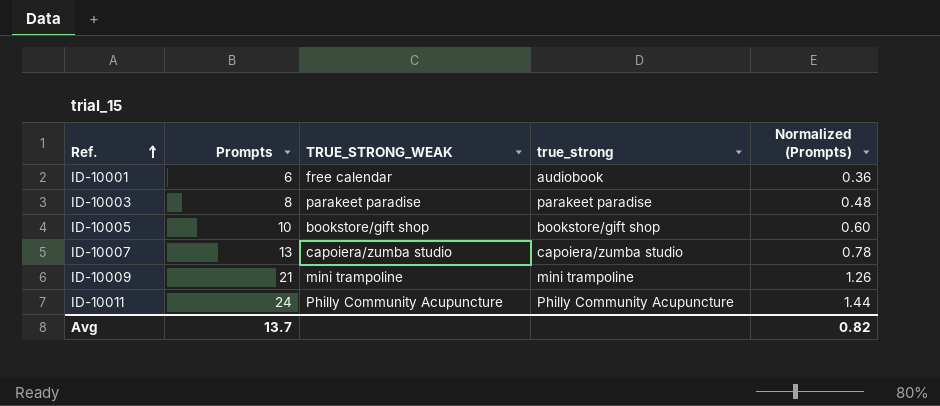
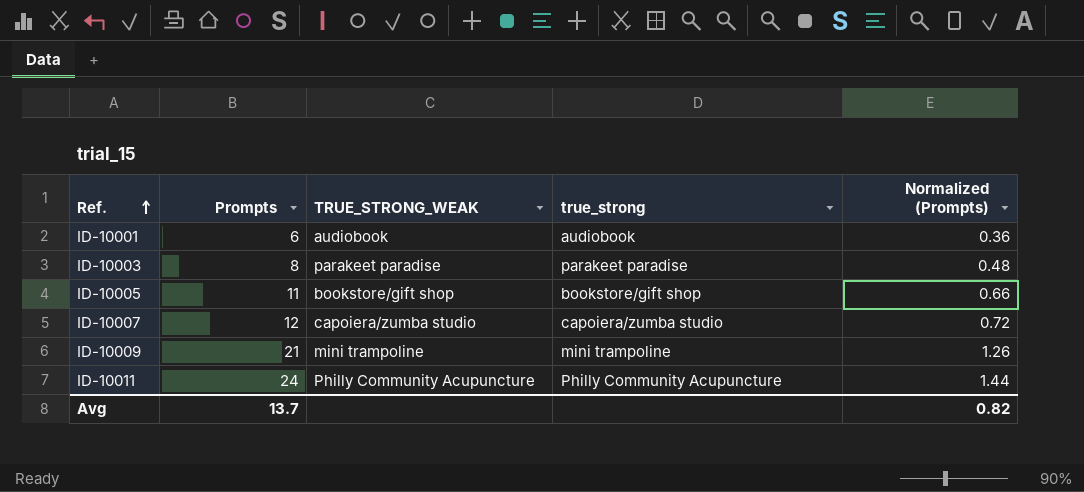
ID-10001 | TRUE_STRONG_WEAK: free calendar -> audiobook
ID-10005 | Prompts: 10 -> 11
ID-10005 | Normalized (Prompts): 0.60 -> 0.66
ID-10007 | Prompts: 13 -> 12
ID-10007 | Normalized (Prompts): 0.78 -> 0.72

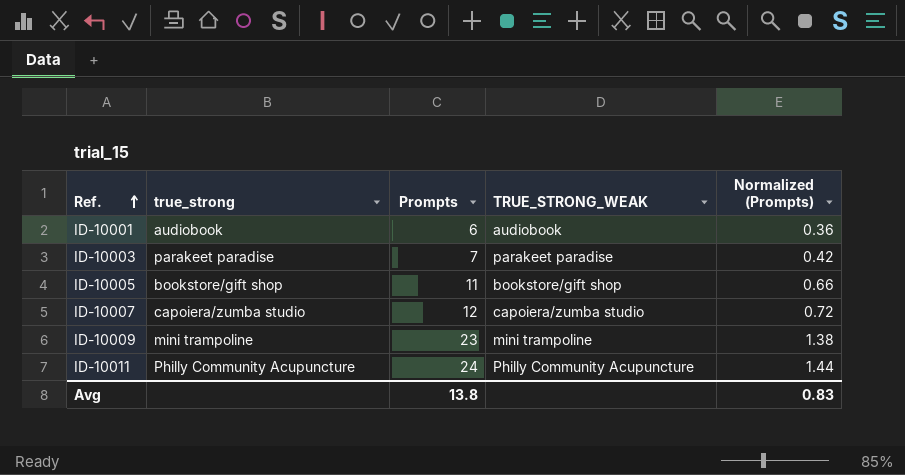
column true_strong | position: 4 -> 2
ID-10003 | Prompts: 8 -> 7
ID-10003 | Normalized (Prompts): 0.48 -> 0.42
ID-10009 | Prompts: 21 -> 23
ID-10009 | Normalized (Prompts): 1.26 -> 1.38
Avg | Prompts: 13.7 -> 13.8
Avg | Normalized (Prompts): 0.82 -> 0.83

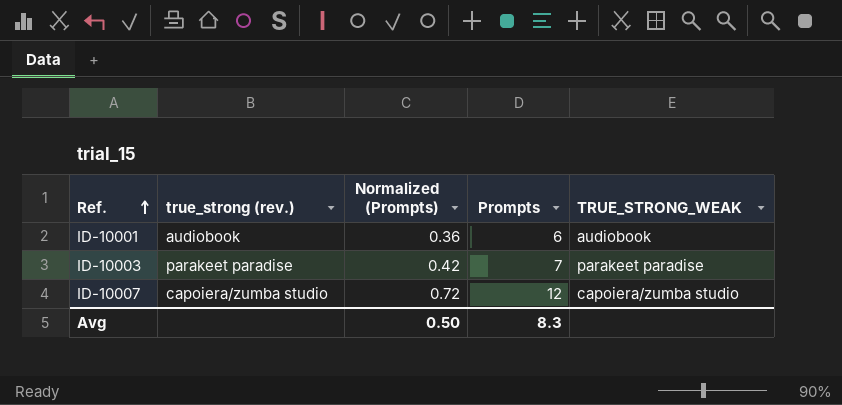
column name: true_strong -> true_strong (rev.)
column Normalized (Prompts) | position: 5 -> 3
row ID-10005: bookstore/gift shop | 11 | bookstore/gift shop | 0.66 -> none
row ID-10009: mini trampoline | 23 | mini trampoline | 1.38 -> none
row ID-10011: Philly Community Acupuncture | 24 | Philly Community Acupuncture | 1.44 -> none
Avg | Normalized (Prompts): 0.83 -> 0.50
Avg | Prompts: 13.8 -> 8.3

